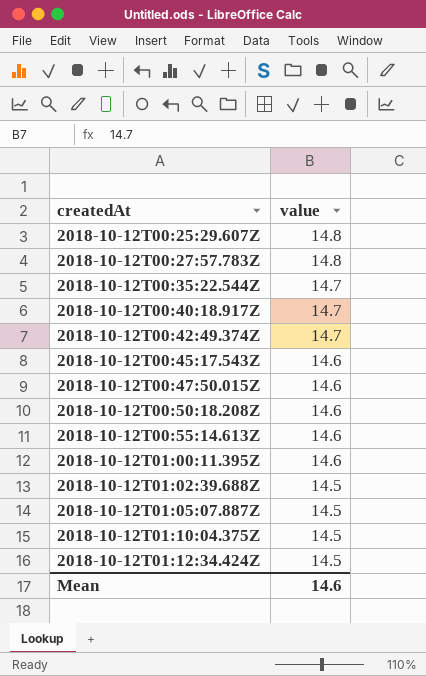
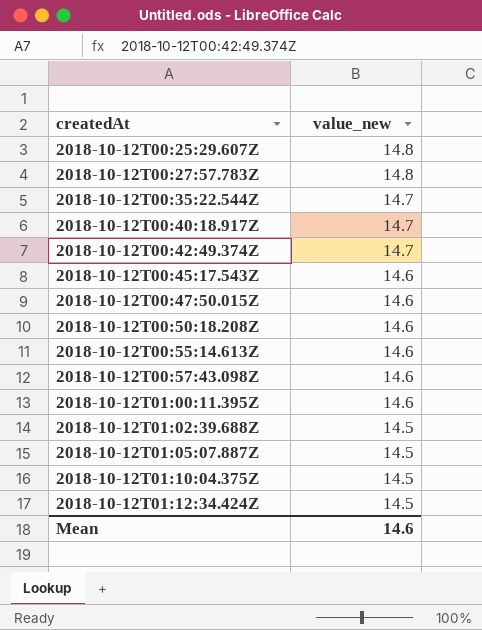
column name: value -> value_new
row 2018-10-12T00:57:43.098Z: none -> 14.6

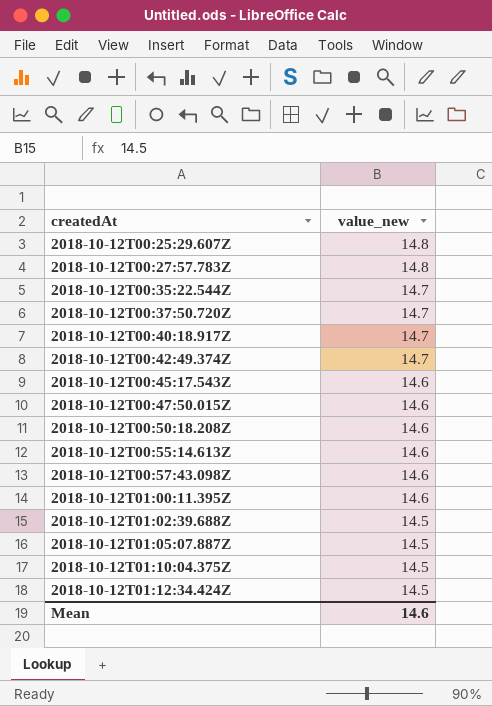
row 2018-10-12T00:37:50.720Z: none -> 14.7

